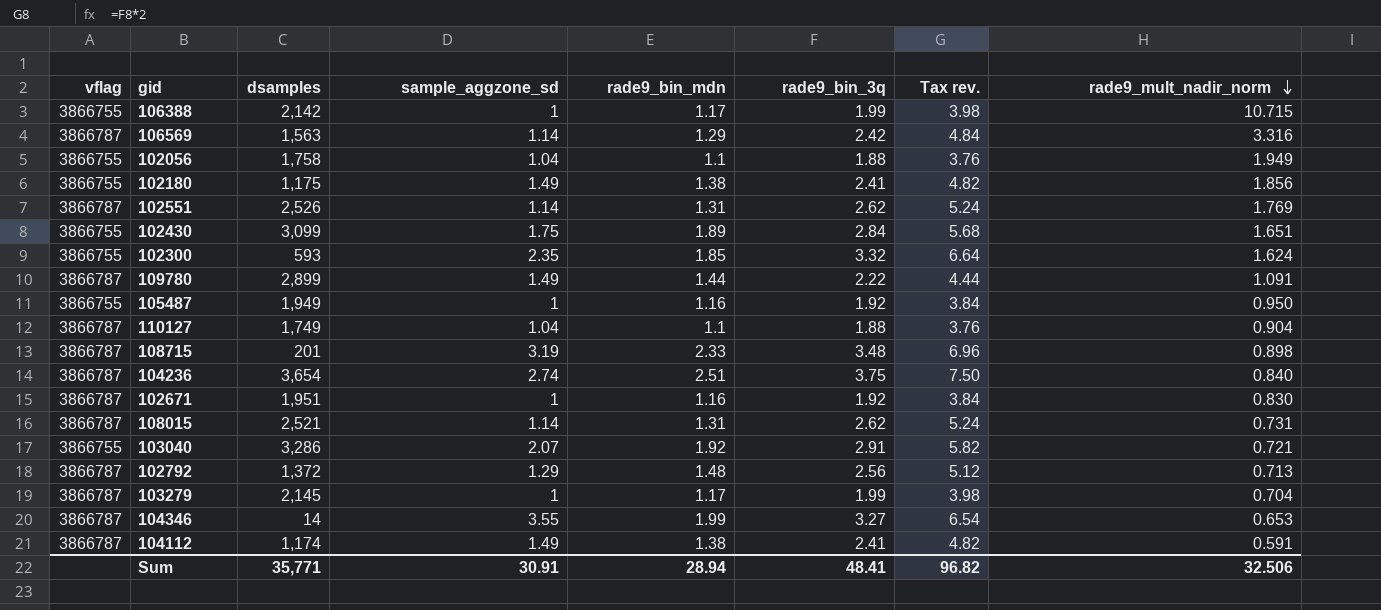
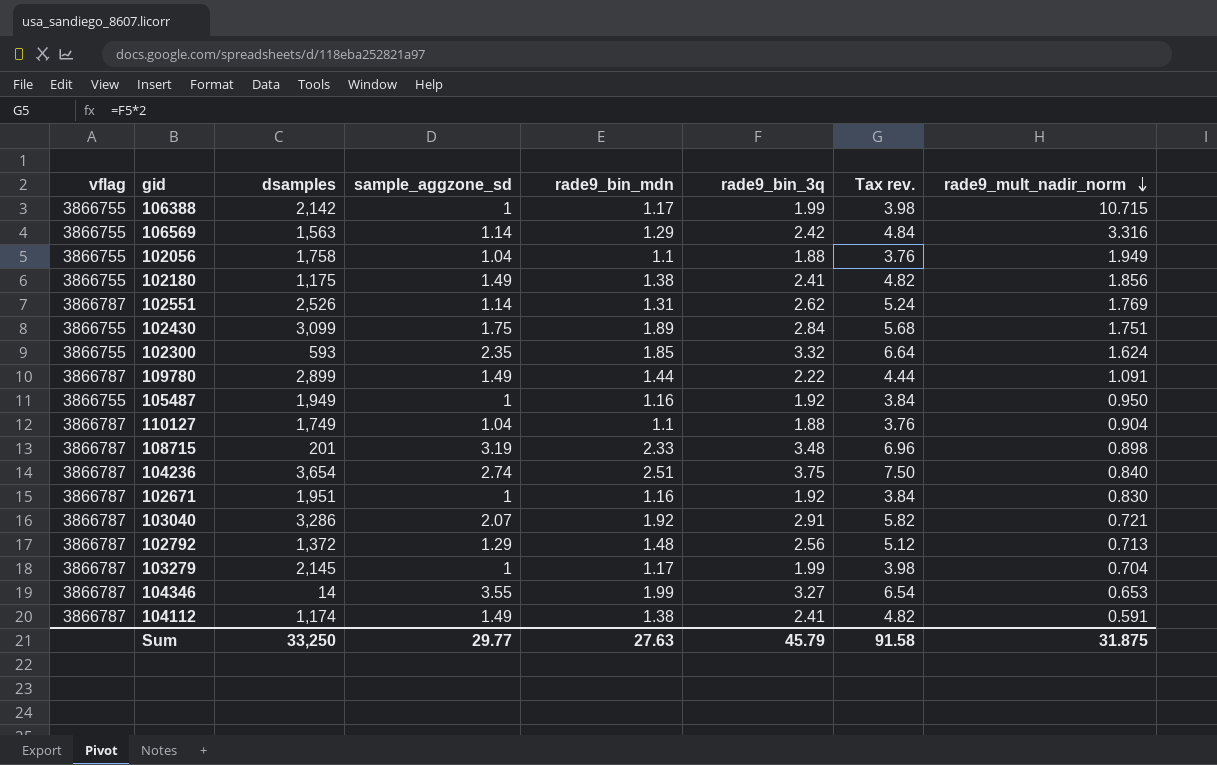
row 108015: 3866787 | 2,521 | 1.14 | 1.31 | 2.62 | 5.24 | 0.731 -> none
106569 | vflag: 3866787 -> 3866755
102430 | rade9_mult_nadir_norm: 1.651 -> 1.751
103040 | vflag: 3866755 -> 3866787
Sum | dsamples: 35,771 -> 33,250
Sum | sample_aggzone_sd: 30.91 -> 29.77
Sum | rade9_bin_mdn: 28.94 -> 27.63
Sum | rade9_bin_3q: 48.41 -> 45.79
Sum | Tax rev.: 96.82 -> 91.58
Sum | rade9_mult_nadir_norm: 32.506 -> 31.875

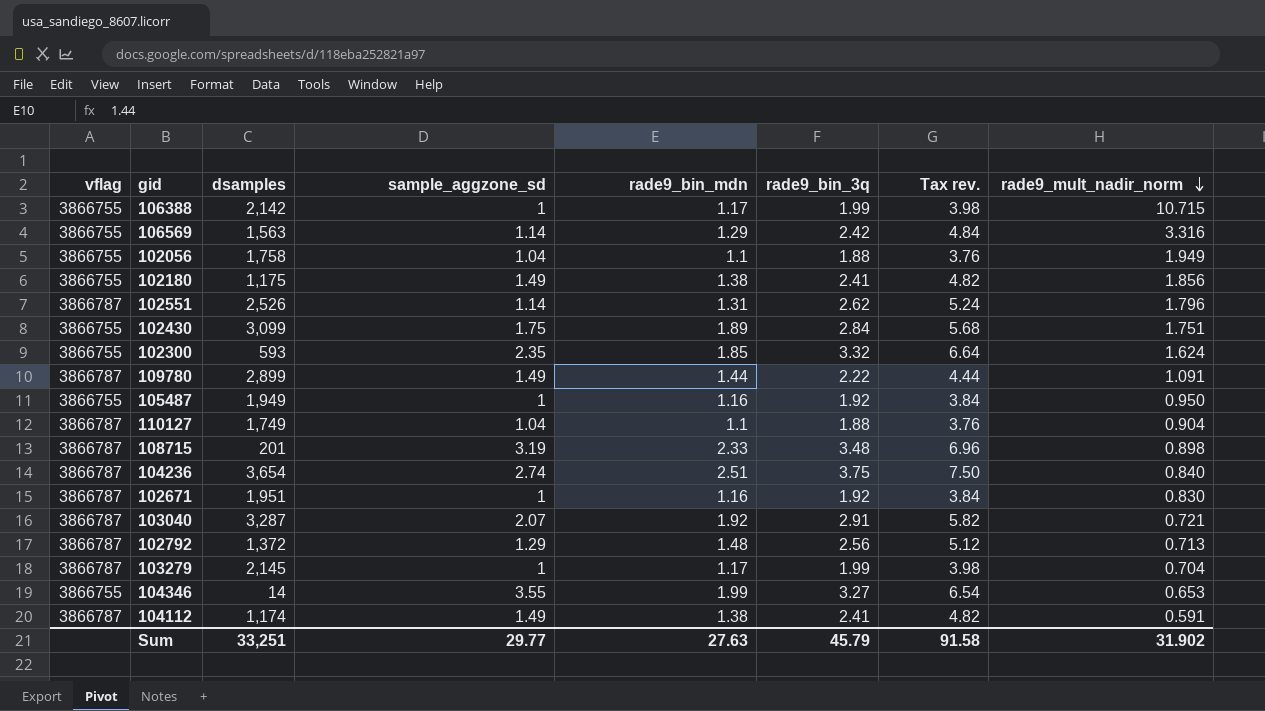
102551 | rade9_mult_nadir_norm: 1.769 -> 1.796
103040 | dsamples: 3,286 -> 3,287
104346 | vflag: 3866787 -> 3866755
Sum | dsamples: 33,250 -> 33,251
Sum | rade9_mult_nadir_norm: 31.875 -> 31.902

